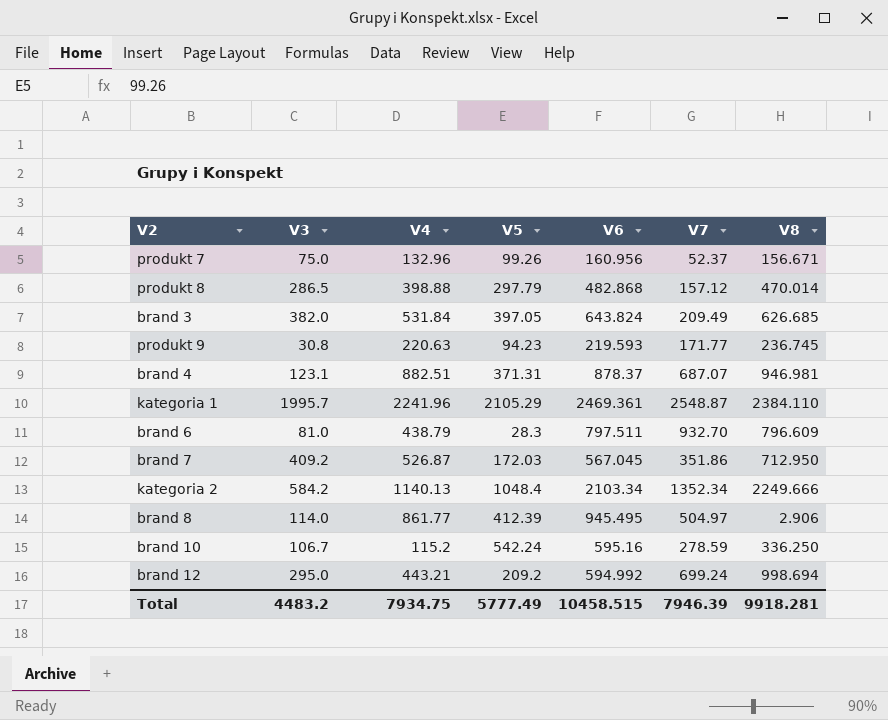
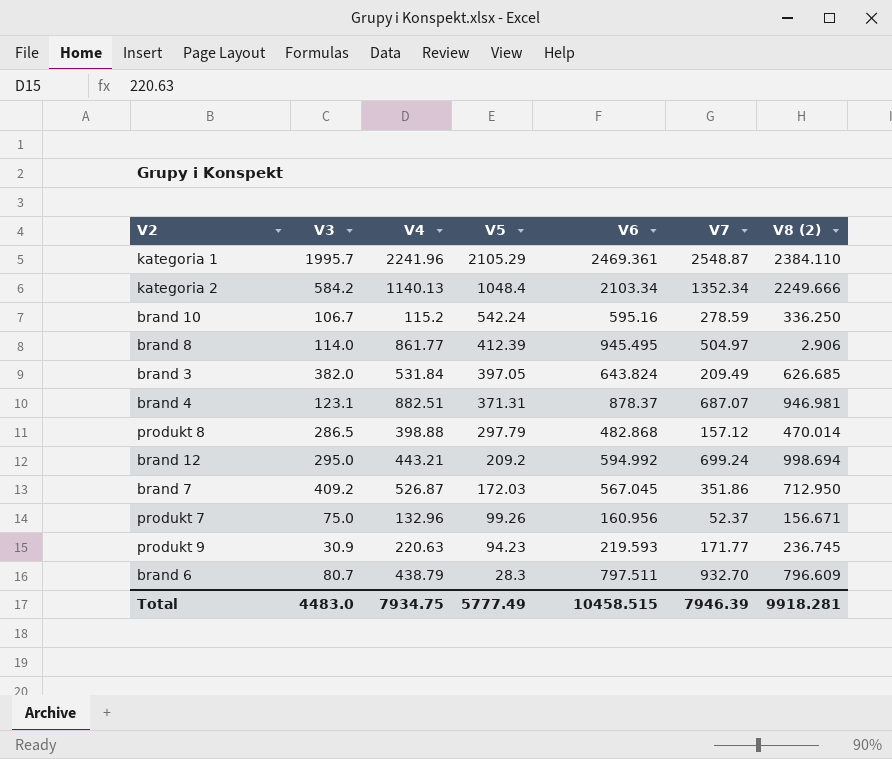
row order: none -> V5 descending
column name: V8 -> V8 (2)
produkt 9 | V3: 30.8 -> 30.9
brand 6 | V3: 81.0 -> 80.7
Total | V3: 4483.2 -> 4483.0

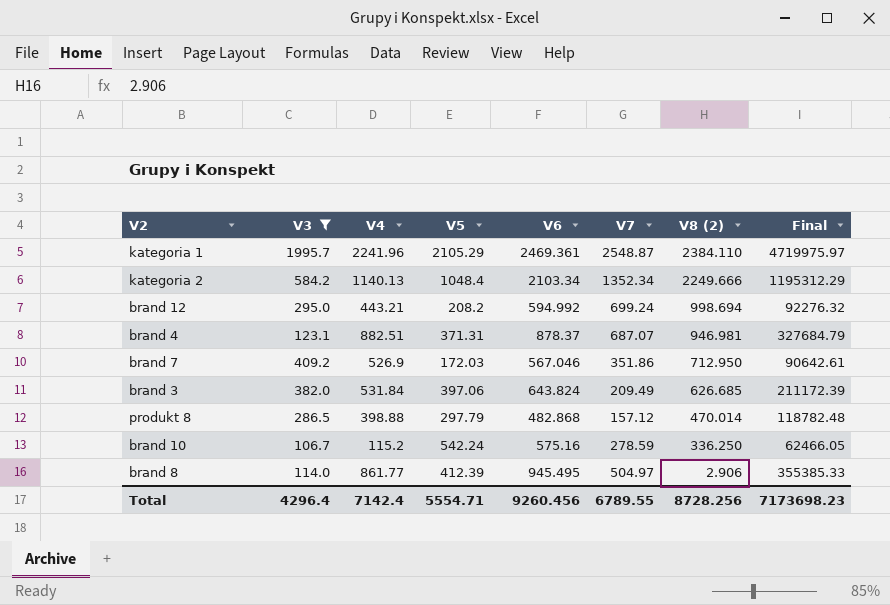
filter: none -> V3 >= 106.7
row order: V5 descending -> V8 (2) descending
column Final | formula: none -> [V4] * [V5]
brand 12 | V5: 209.2 -> 208.2
brand 7 | V4: 526.87 -> 526.9
brand 7 | V6: 567.045 -> 567.046
brand 3 | V5: 397.05 -> 397.06
brand 10 | V6: 595.16 -> 575.16
Total | V3: 4483.0 -> 4296.4
Total | V4: 7934.75 -> 7142.4
Total | V5: 5777.49 -> 5554.71
Total | V6: 10458.515 -> 9260.456
Total | V7: 7946.39 -> 6789.55
Total | V8 (2): 9918.281 -> 8728.256

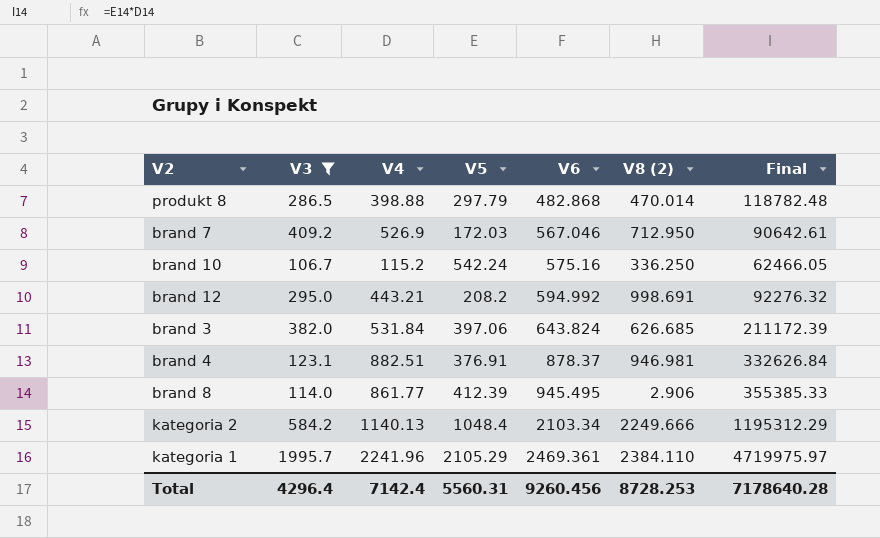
row order: V8 (2) descending -> V6 ascending
column V7 | position: 6 -> none
brand 12 | V8 (2): 998.694 -> 998.691
brand 4 | V5: 371.31 -> 376.91
brand 4 | Final: 327684.79 -> 332626.84
Total | V5: 5554.71 -> 5560.31
Total | V8 (2): 8728.256 -> 8728.253
Total | Final: 7173698.23 -> 7178640.28

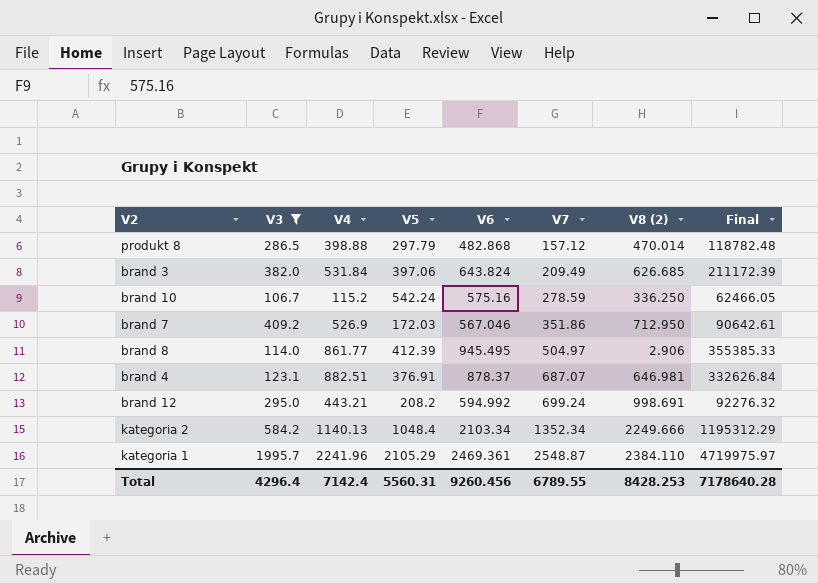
row order: V6 ascending -> V7 ascending
column V7 | position: none -> 6
brand 4 | V8 (2): 946.981 -> 646.981
Total | V8 (2): 8728.253 -> 8428.253

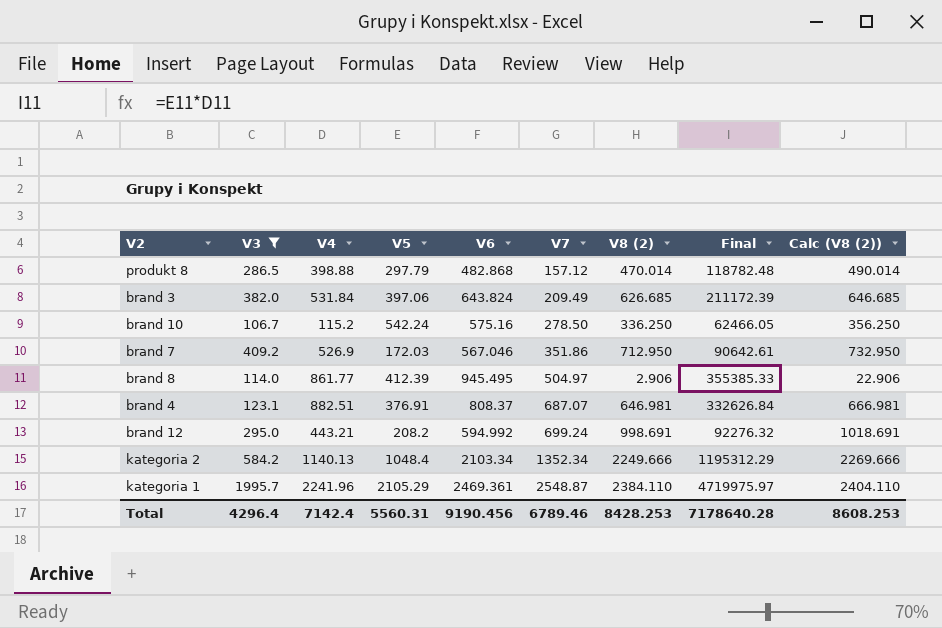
column Calc (V8 (2)) | formula: none -> [V8 (2)] + 20
brand 10 | V7: 278.59 -> 278.50
brand 4 | V6: 878.37 -> 808.37
Total | V6: 9260.456 -> 9190.456
Total | V7: 6789.55 -> 6789.46

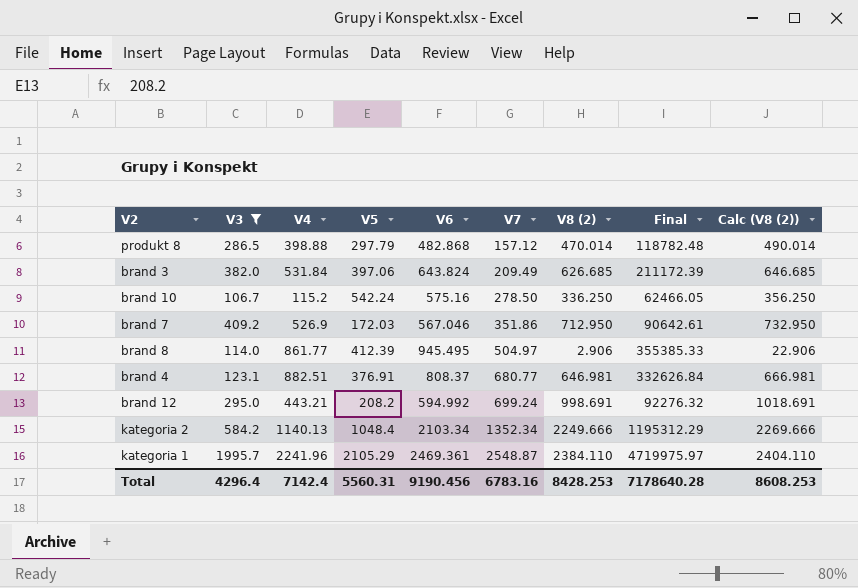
brand 4 | V7: 687.07 -> 680.77
Total | V7: 6789.46 -> 6783.16

